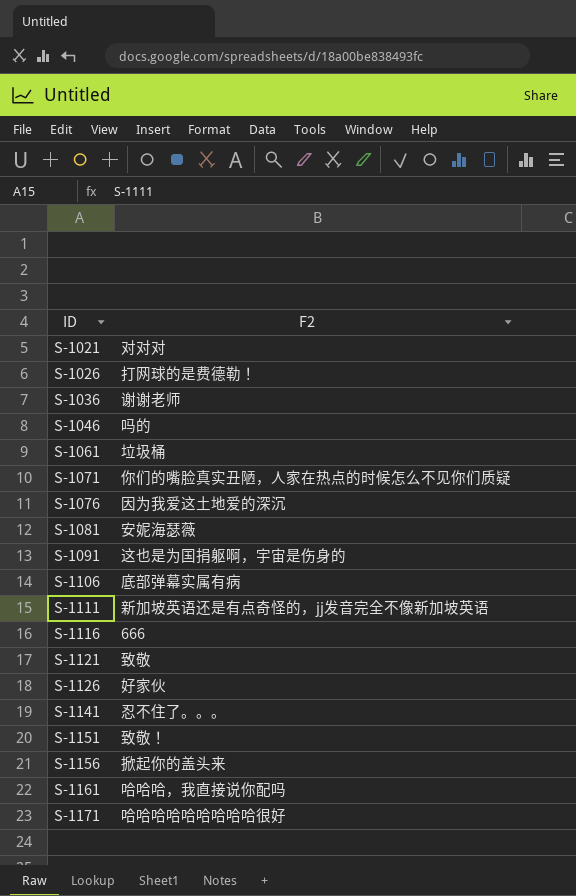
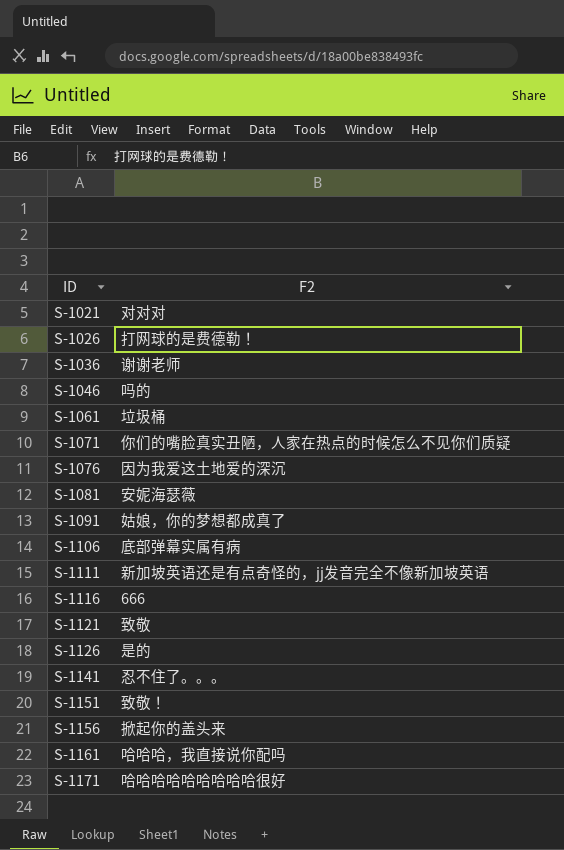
S-1091 | F2: 这也是为国捐躯啊，宇宙是伤身的 -> 姑娘，你的梦想都成真了
S-1126 | F2: 好家伙 -> 是的

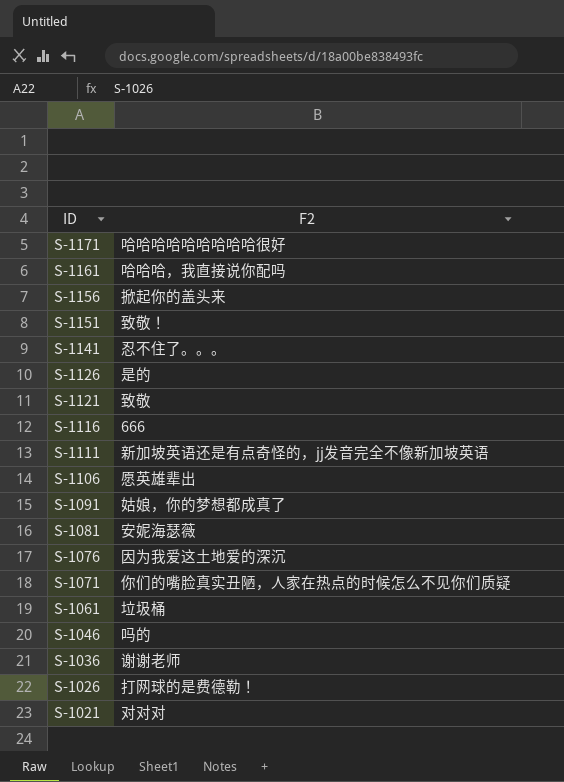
row order: ID ascending -> ID descending
S-1106 | F2: 底部弹幕实属有病 -> 愿英雄辈出

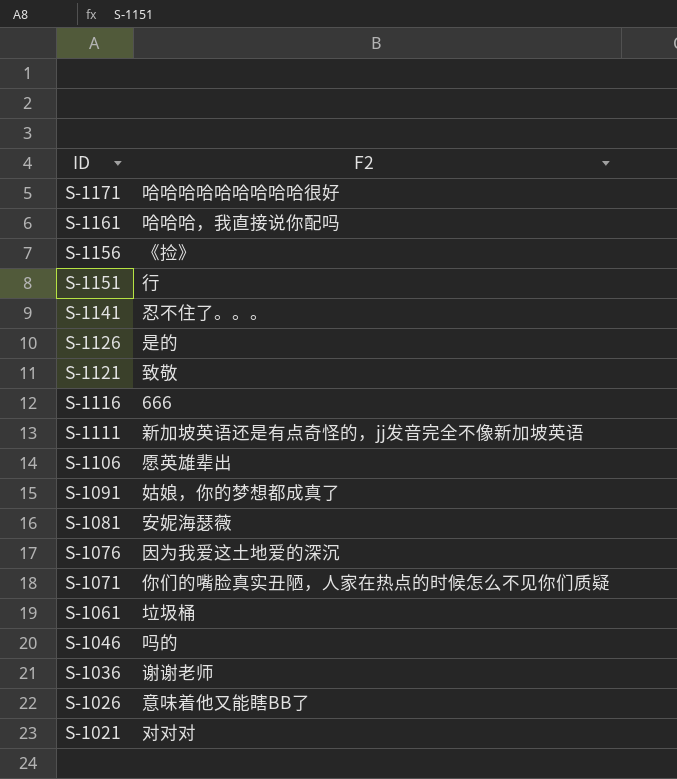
S-1156 | F2: 掀起你的盖头来 -> 《捡》
S-1151 | F2: 致敬！ -> 行
S-1026 | F2: 打网球的是费德勒！ -> 意味着他又能瞎BB了

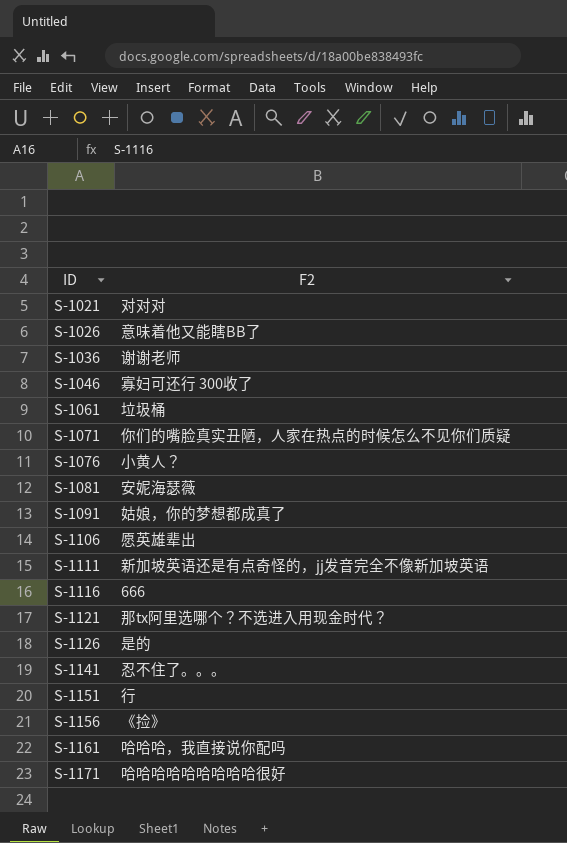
row order: ID descending -> ID ascending
S-1046 | F2: 吗的 -> 寡妇可还行 300收了
S-1076 | F2: 因为我爱这土地爱的深沉 -> 小黄人？
S-1121 | F2: 致敬 -> 那tx阿里选哪个？不选进入用现金时代？

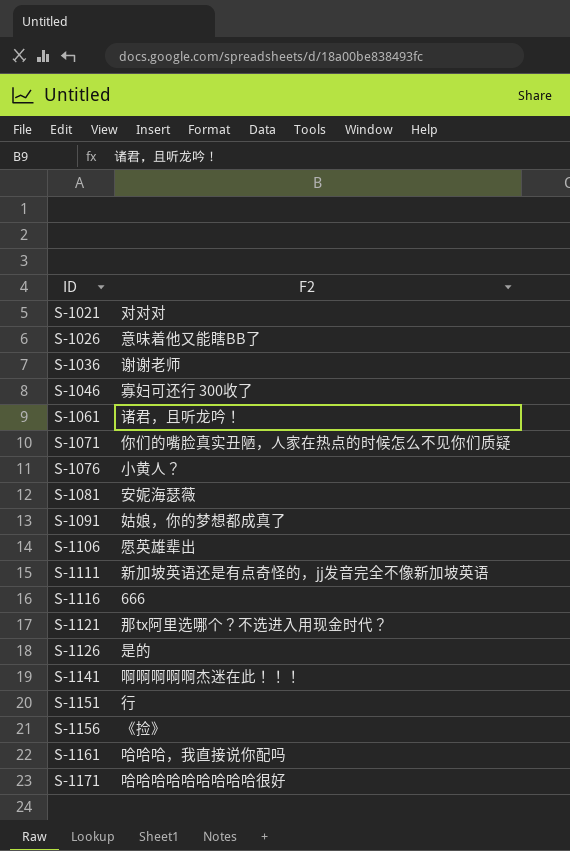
S-1061 | F2: 垃圾桶 -> 诸君，且听龙吟！
S-1141 | F2: 忍不住了。。。 -> 啊啊啊啊啊杰迷在此！！！

